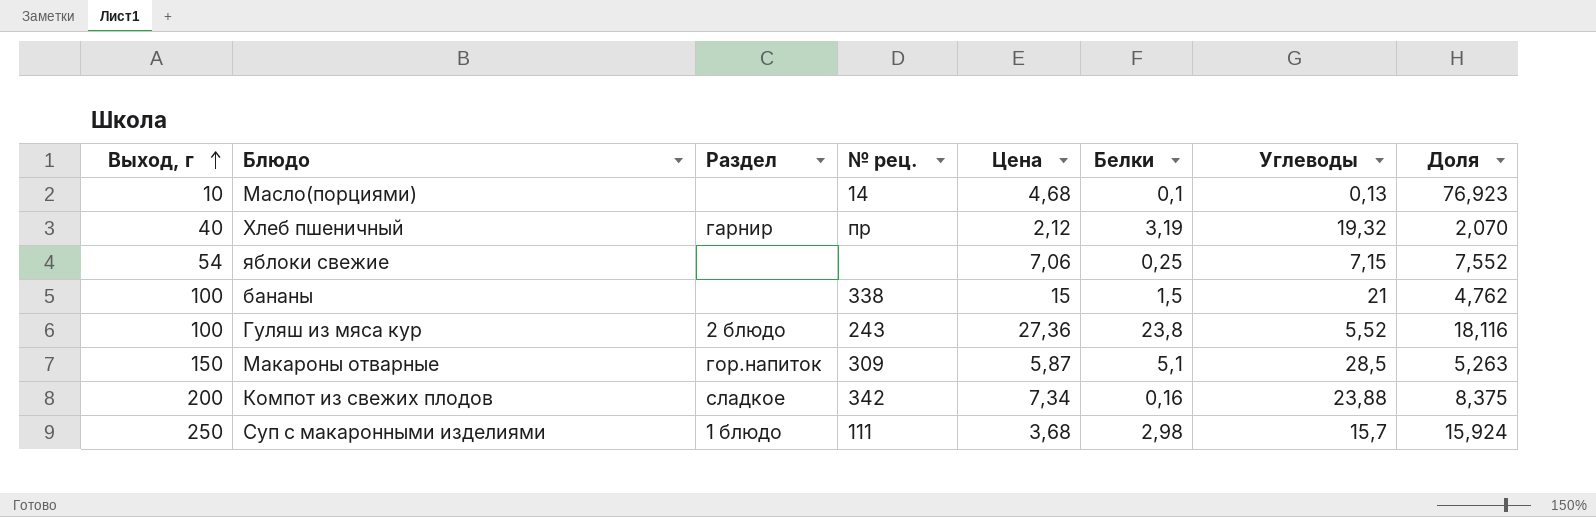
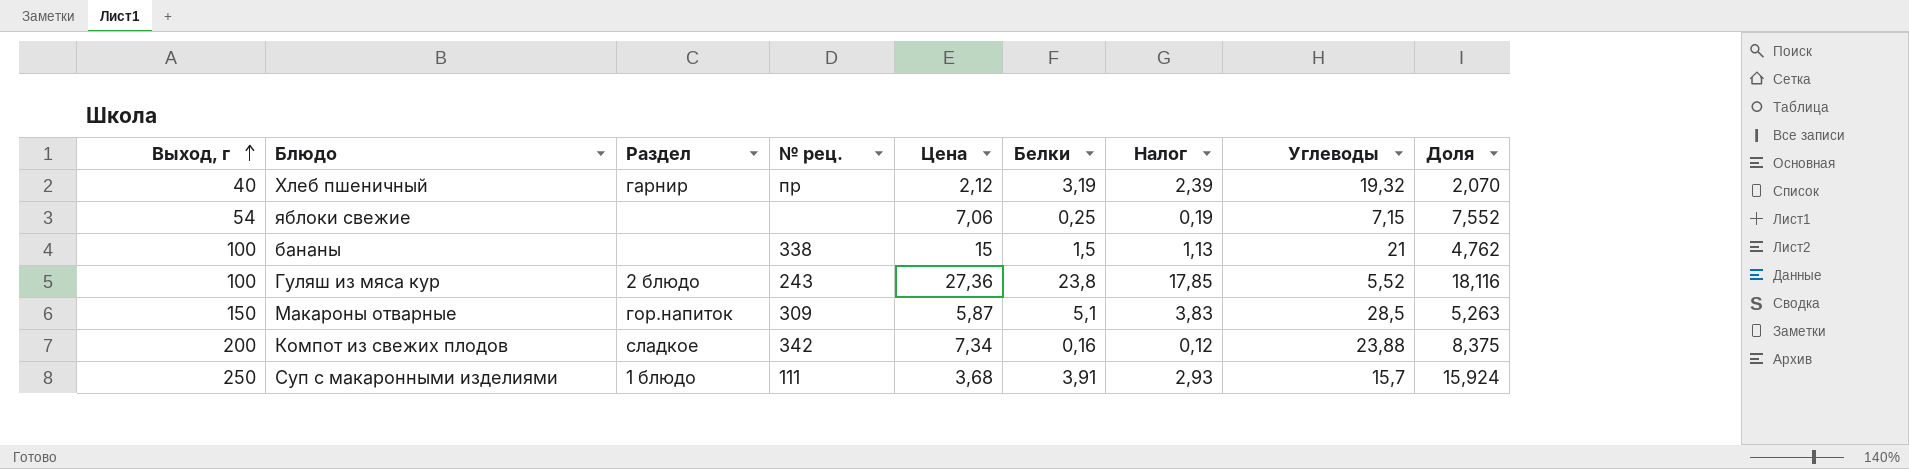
column Налог | formula: none -> [Белки] * 0,75
row Масло(порциями): 10 | none | 14 | 4,68 | 0,1 | 0,13 | 76,923 -> none
Суп с макаронными изделиями | Белки: 2,98 -> 3,91

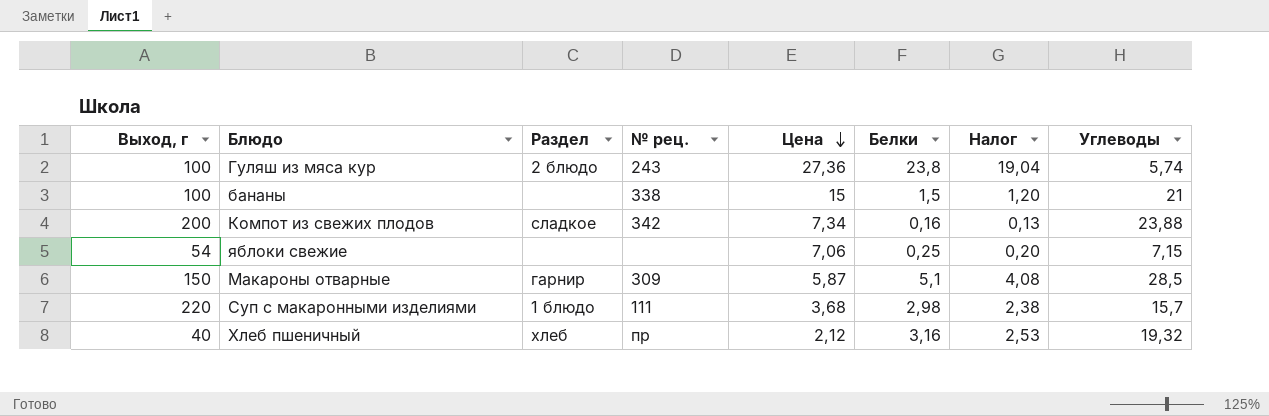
row order: Выход, г ascending -> Цена descending
column Доля | formula: [Выход, г] / [Углеводы] -> none
column Налог | formula: [Белки] * 0,75 -> [Белки] * 0,8
Гуляш из мяса кур | Углеводы: 5,52 -> 5,74
Макароны отварные | Раздел: гор.напиток -> гарнир
Суп с макаронными изделиями | Выход, г: 250 -> 220
Суп с макаронными изделиями | Белки: 3,91 -> 2,98
Хлеб пшеничный | Раздел: гарнир -> хлеб
Хлеб пшеничный | Белки: 3,19 -> 3,16

